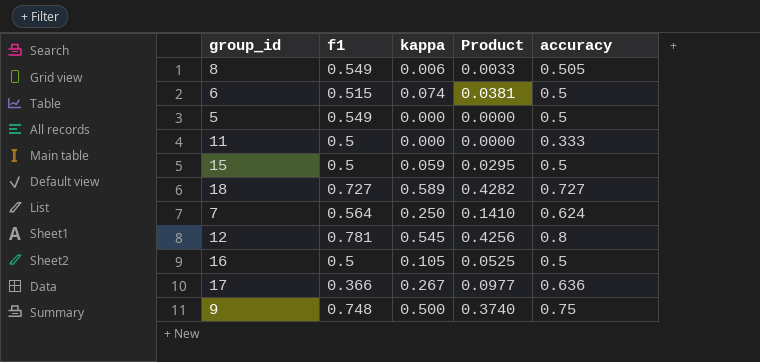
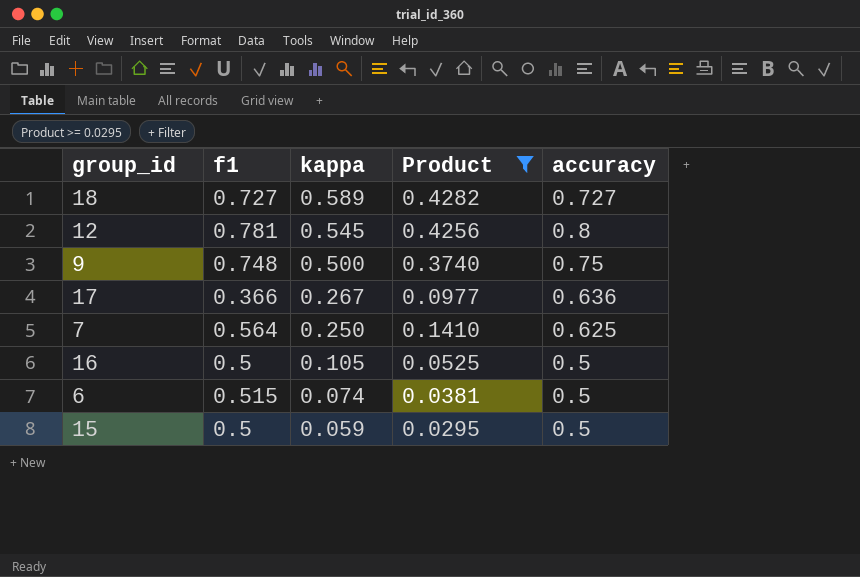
filter: none -> Product >= 0.0295
row order: none -> kappa descending
7 | accuracy: 0.624 -> 0.625

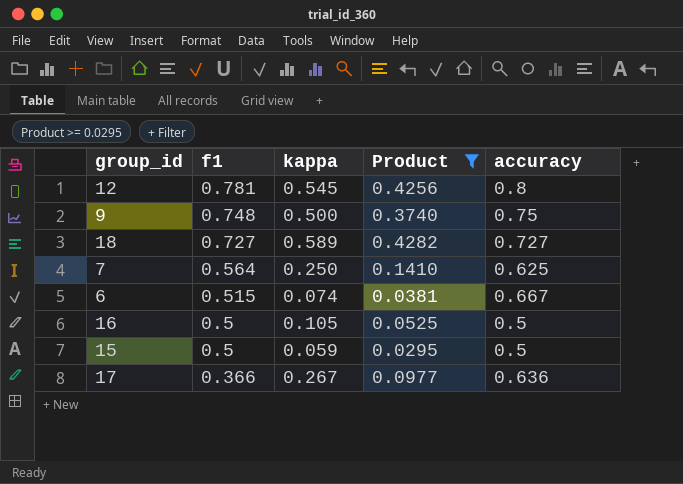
row order: kappa descending -> f1 descending
6 | accuracy: 0.5 -> 0.667

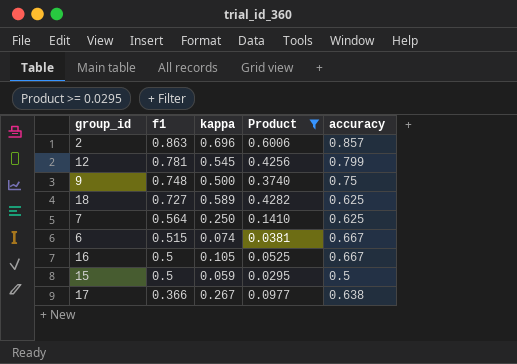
row 2: none -> 0.863 | 0.696 | 0.6006 | 0.857
12 | accuracy: 0.8 -> 0.799
18 | accuracy: 0.727 -> 0.625
16 | accuracy: 0.5 -> 0.667
17 | accuracy: 0.636 -> 0.638

